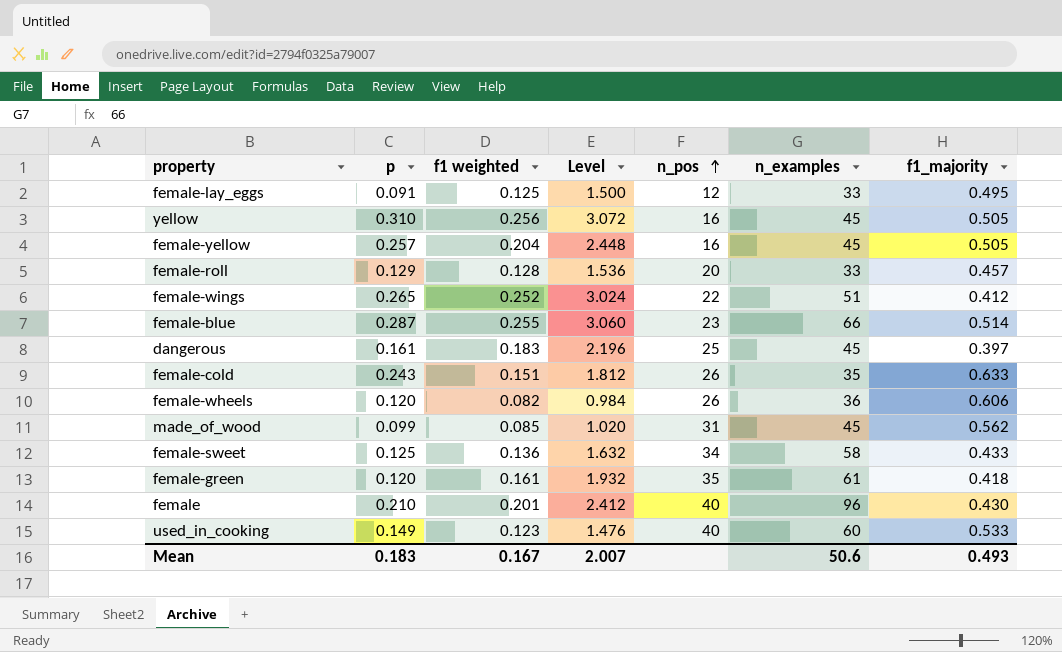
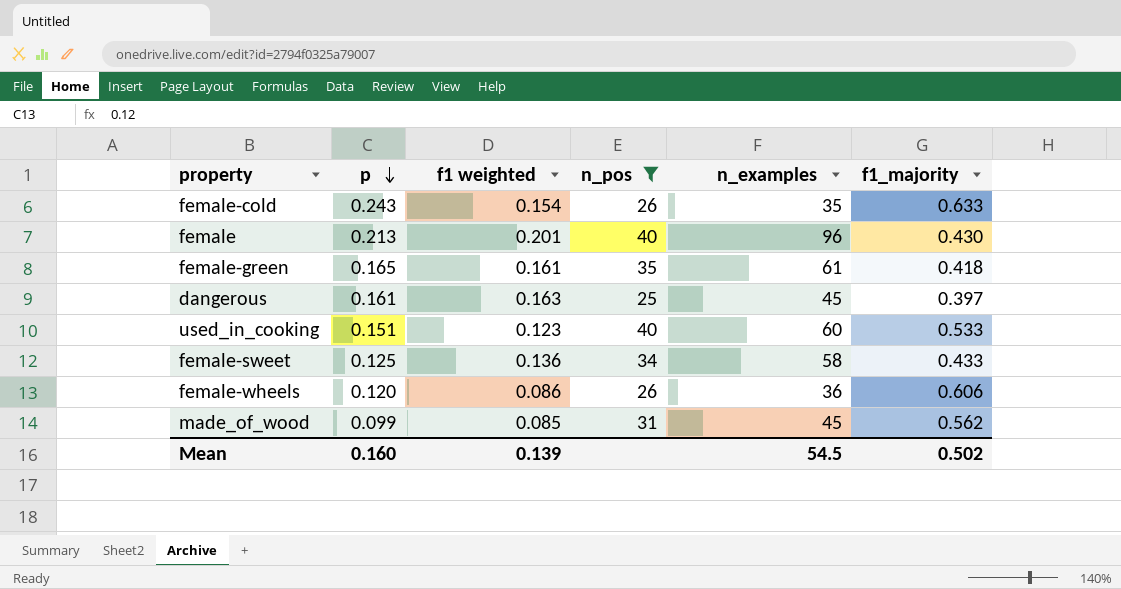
filter: none -> n_pos >= 25
row order: n_pos ascending -> p descending
column Level | formula: [f1 weighted] * 12 -> none
female-cold | f1 weighted: 0.151 -> 0.154
female | p: 0.210 -> 0.213
female-green | p: 0.120 -> 0.165
dangerous | f1 weighted: 0.183 -> 0.163
used_in_cooking | p: 0.149 -> 0.151
female-wheels | f1 weighted: 0.082 -> 0.086
Mean | p: 0.183 -> 0.160
Mean | f1 weighted: 0.167 -> 0.139
Mean | n_examples: 50.6 -> 54.5
Mean | f1_majority: 0.493 -> 0.502

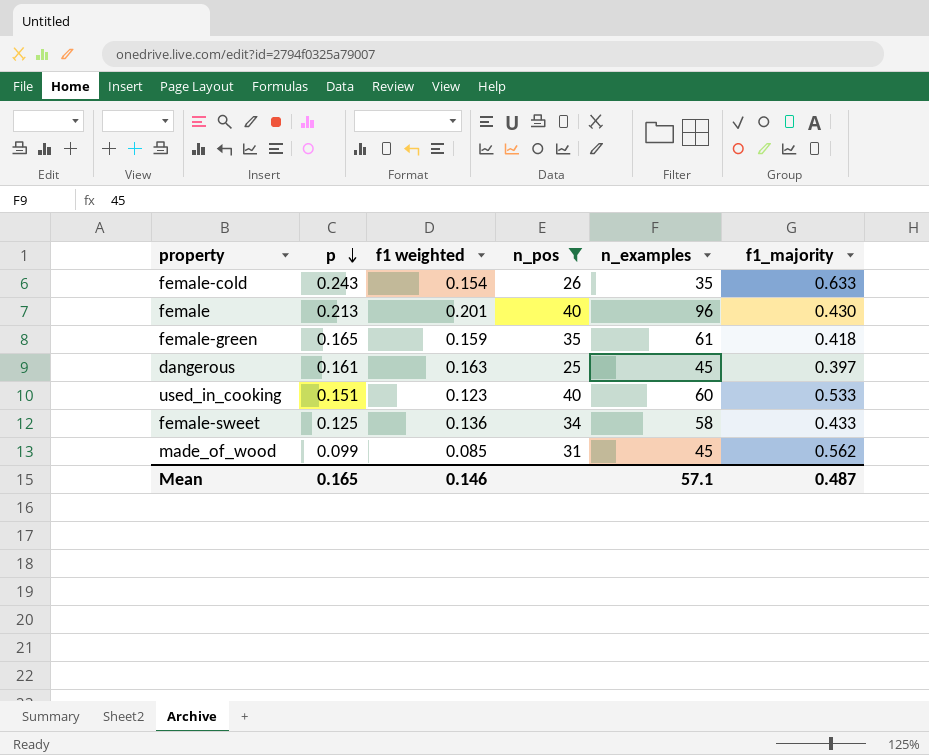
row female-wheels: 0.120 | 0.086 | 26 | 36 | 0.606 -> none
female-green | f1 weighted: 0.161 -> 0.159
Mean | p: 0.160 -> 0.165
Mean | f1 weighted: 0.139 -> 0.146
Mean | n_examples: 54.5 -> 57.1
Mean | f1_majority: 0.502 -> 0.487

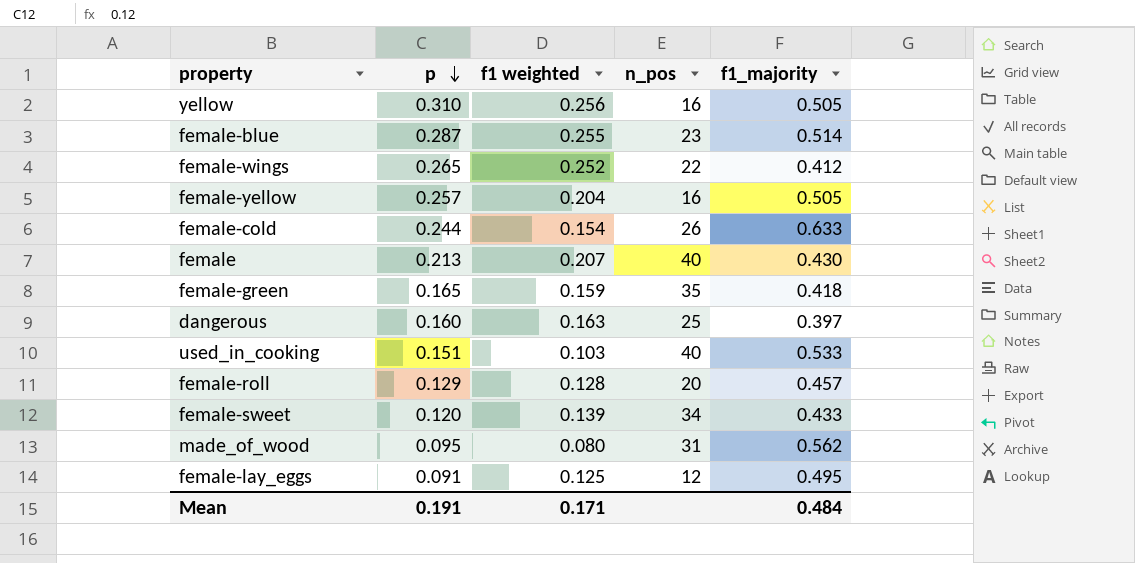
filter: n_pos >= 25 -> none
column n_examples | position: 5 -> none
female-cold | p: 0.243 -> 0.244
female | f1 weighted: 0.201 -> 0.207
dangerous | p: 0.161 -> 0.160
used_in_cooking | f1 weighted: 0.123 -> 0.103
female-sweet | p: 0.125 -> 0.120
female-sweet | f1 weighted: 0.136 -> 0.139
made_of_wood | p: 0.099 -> 0.095
made_of_wood | f1 weighted: 0.085 -> 0.080
Mean | p: 0.165 -> 0.191
Mean | f1 weighted: 0.146 -> 0.171
Mean | f1_majority: 0.487 -> 0.484

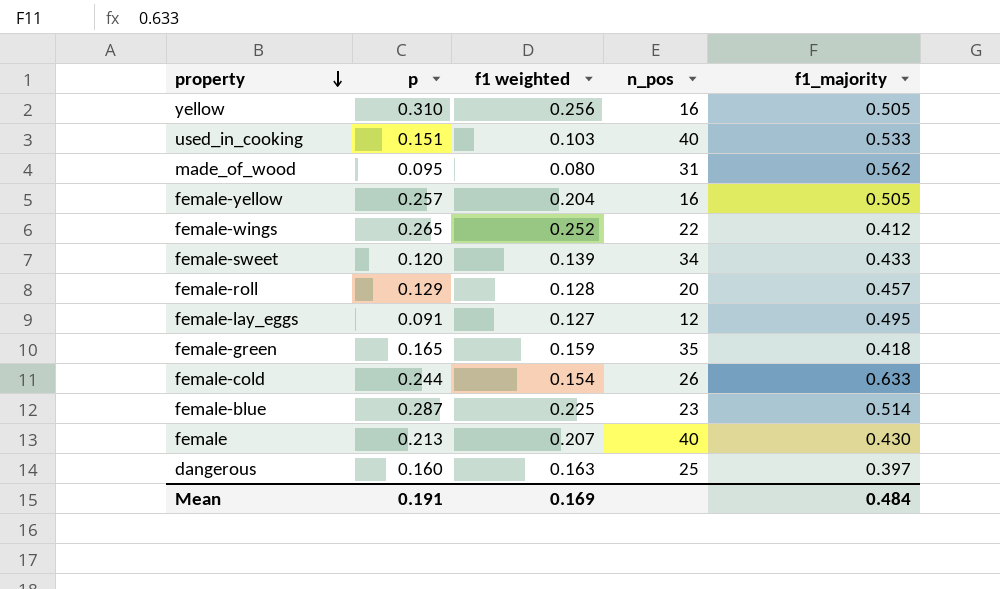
row order: p descending -> property descending
female-lay_eggs | f1 weighted: 0.125 -> 0.127
female-blue | f1 weighted: 0.255 -> 0.225
Mean | f1 weighted: 0.171 -> 0.169

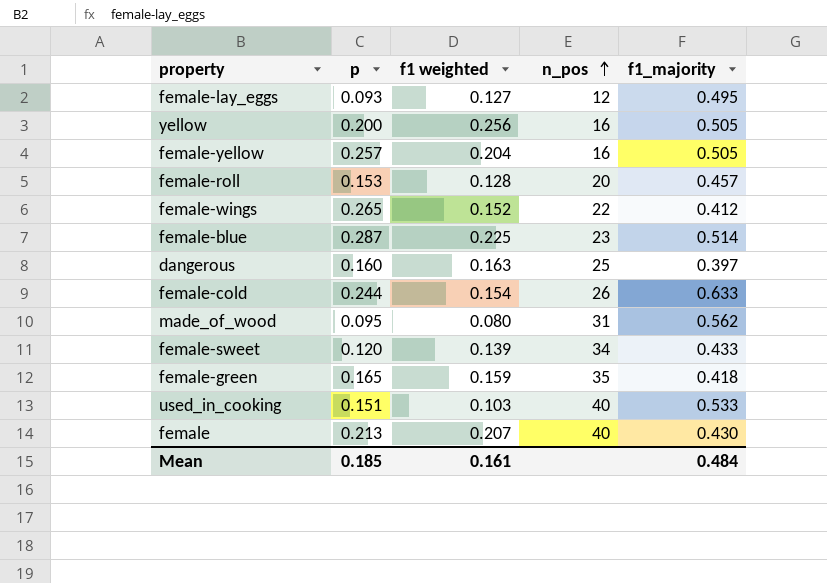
row order: property descending -> n_pos ascending
female-lay_eggs | p: 0.091 -> 0.093
yellow | p: 0.310 -> 0.200
female-roll | p: 0.129 -> 0.153
female-wings | f1 weighted: 0.252 -> 0.152
Mean | p: 0.191 -> 0.185
Mean | f1 weighted: 0.169 -> 0.161

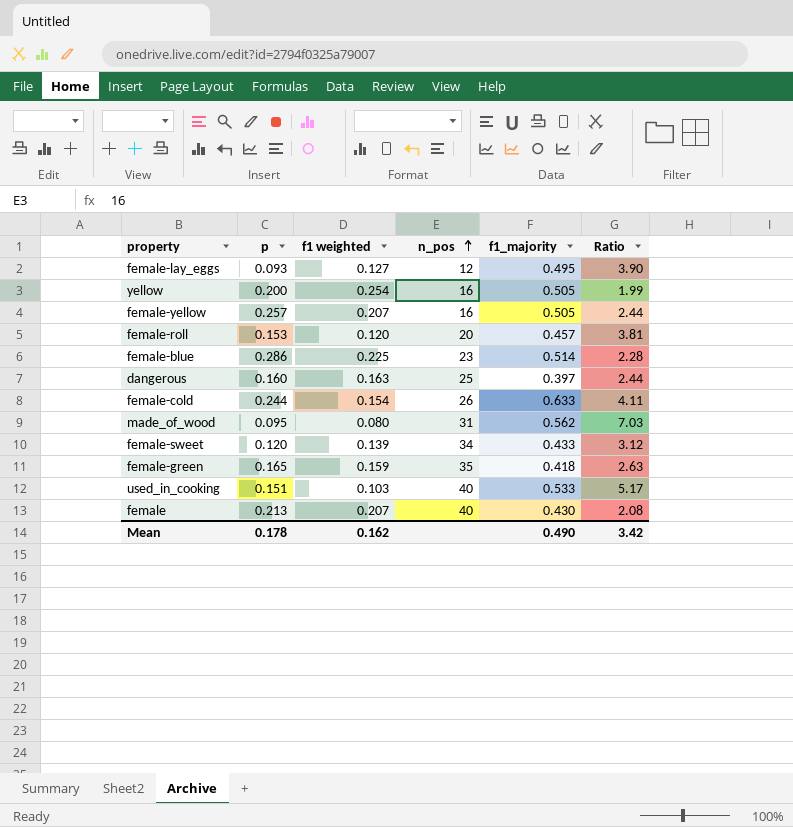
column Ratio | formula: none -> [f1_majority] / [f1 weighted]
row female-wings: 0.265 | 0.152 | 22 | 0.412 -> none
yellow | f1 weighted: 0.256 -> 0.254
female-yellow | f1 weighted: 0.204 -> 0.207
female-roll | f1 weighted: 0.128 -> 0.120
female-blue | p: 0.287 -> 0.286
Mean | p: 0.185 -> 0.178
Mean | f1 weighted: 0.161 -> 0.162
Mean | f1_majority: 0.484 -> 0.490

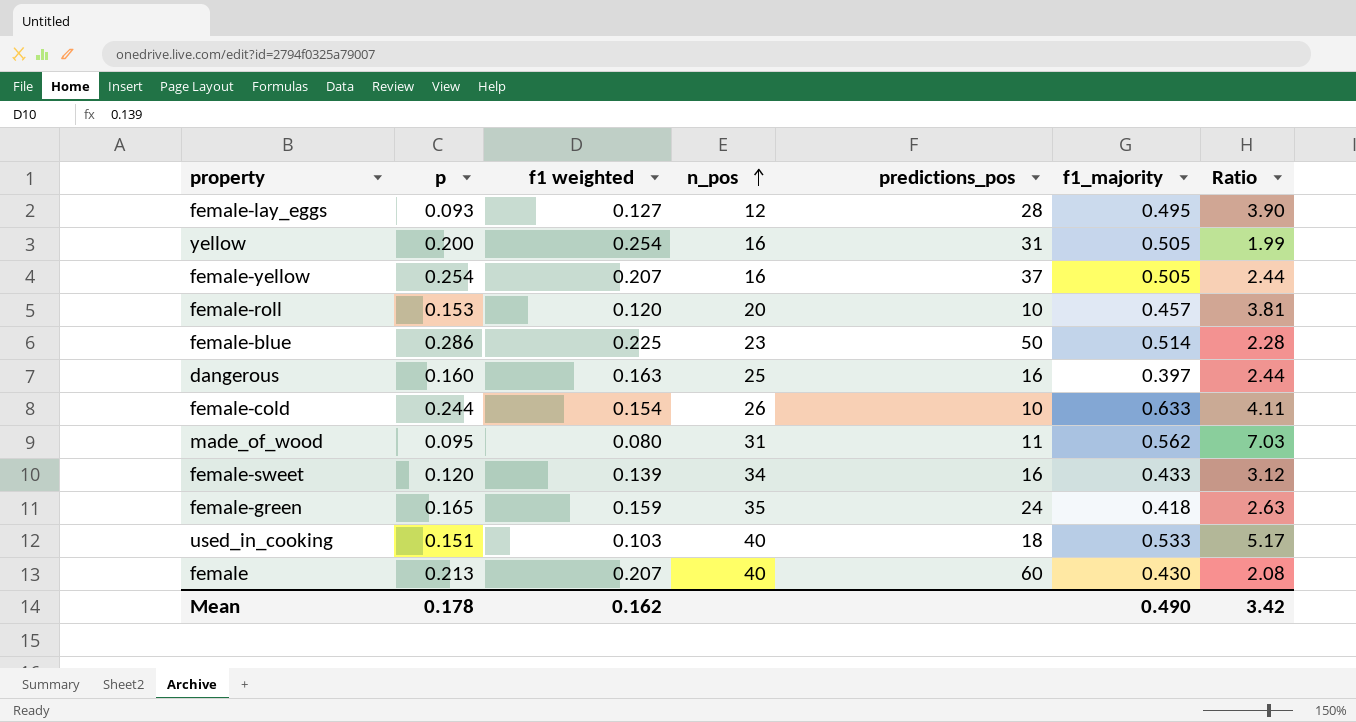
column predictions_pos | position: none -> 5
female-yellow | p: 0.257 -> 0.254

